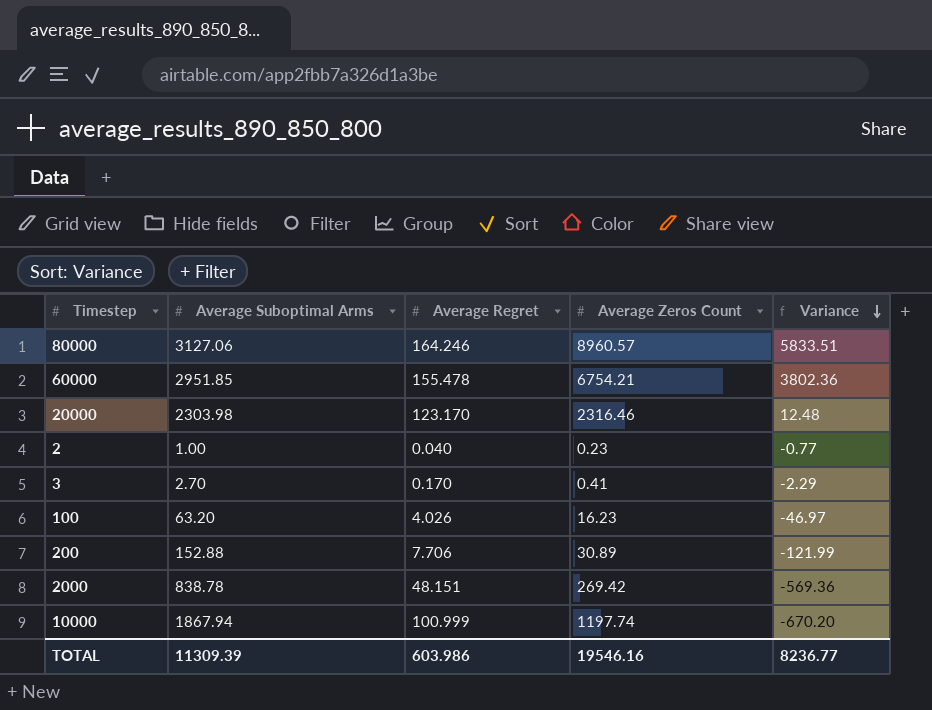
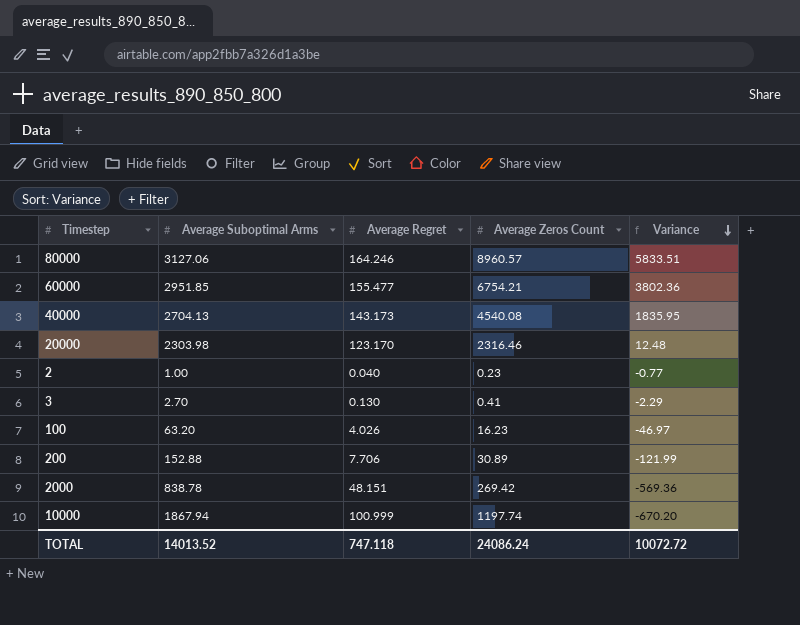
60000 | Average Regret: 155.478 -> 155.477
row 40000: none -> 2704.13 | 143.173 | 4540.08 | 1835.95
3 | Average Regret: 0.170 -> 0.130
TOTAL | Average Suboptimal Arms: 11309.39 -> 14013.52
TOTAL | Average Regret: 603.986 -> 747.118
TOTAL | Average Zeros Count: 19546.16 -> 24086.24
TOTAL | Variance: 8236.77 -> 10072.72

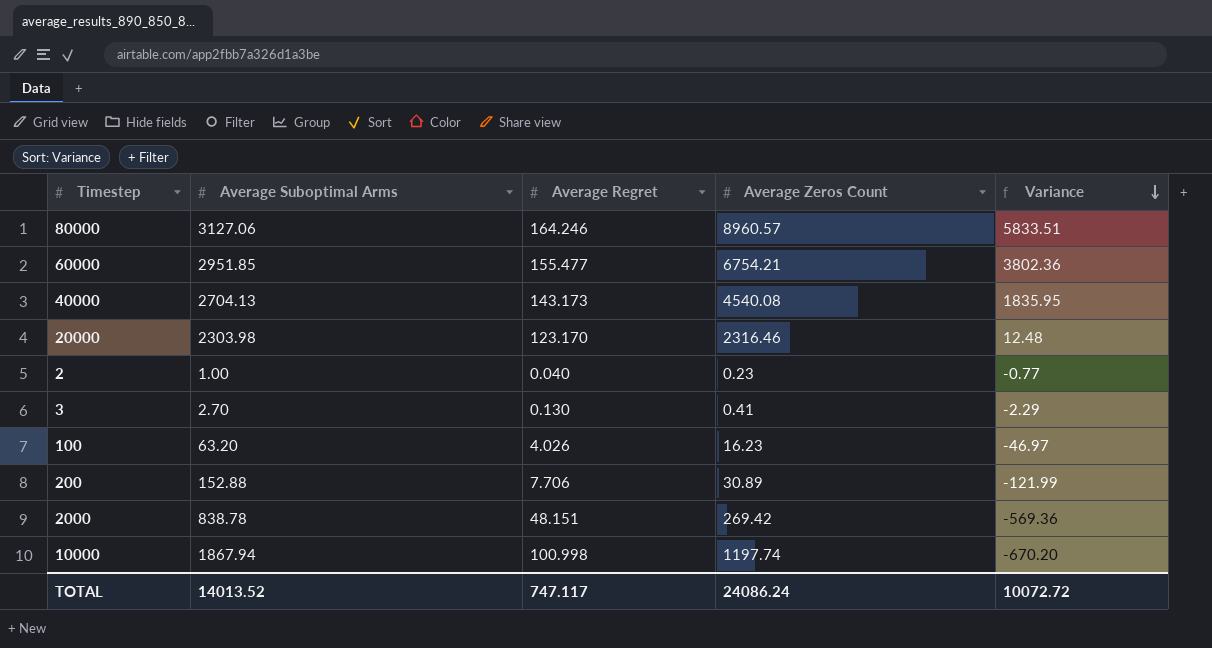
10000 | Average Regret: 100.999 -> 100.998
TOTAL | Average Regret: 747.118 -> 747.117

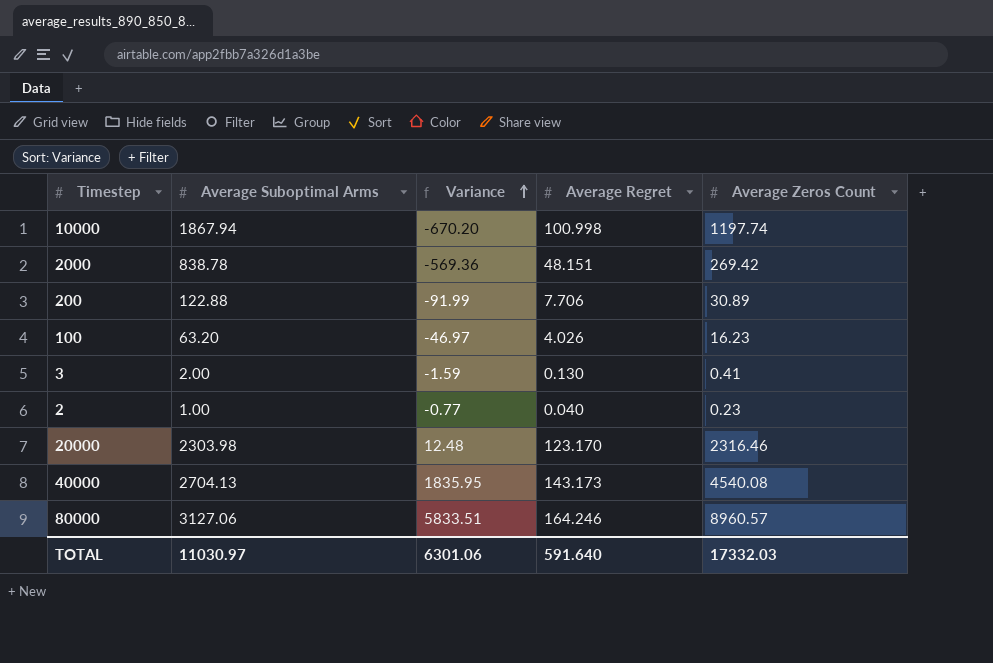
row order: Variance descending -> Variance ascending
column Variance | position: 5 -> 3
row 60000: 2951.85 | 155.477 | 6754.21 | 3802.36 -> none
200 | Average Suboptimal Arms: 152.88 -> 122.88
200 | Variance: -121.99 -> -91.99
3 | Average Suboptimal Arms: 2.70 -> 2.00
3 | Variance: -2.29 -> -1.59
TOTAL | Average Suboptimal Arms: 14013.52 -> 11030.97
TOTAL | Variance: 10072.72 -> 6301.06
TOTAL | Average Regret: 747.117 -> 591.640
TOTAL | Average Zeros Count: 24086.24 -> 17332.03

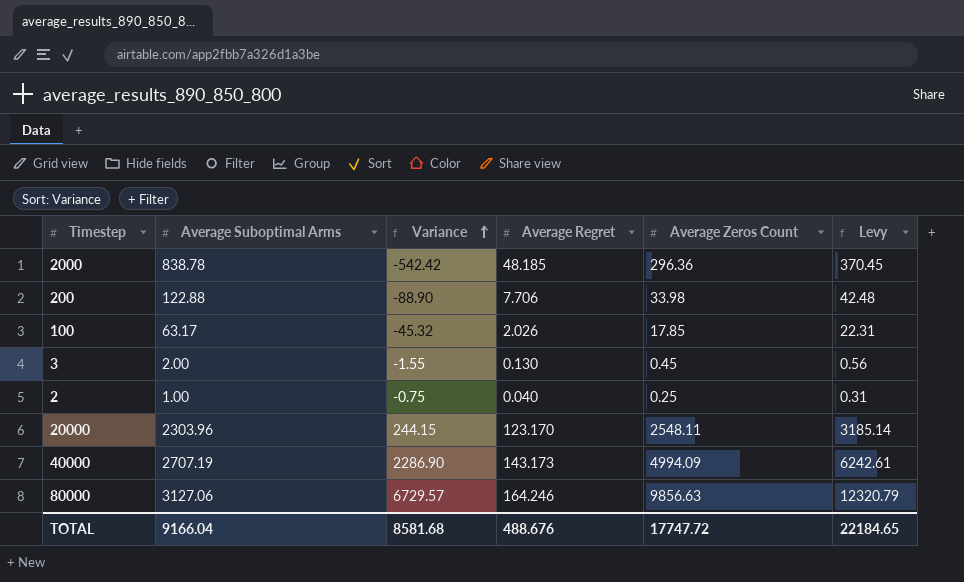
column Levy | formula: none -> [Average Zeros Count] * 1.25
row 10000: 1867.94 | -670.20 | 100.998 | 1197.74 -> none
2000 | Variance: -569.36 -> -542.42
2000 | Average Regret: 48.151 -> 48.185
2000 | Average Zeros Count: 269.42 -> 296.36
200 | Variance: -91.99 -> -88.90
200 | Average Zeros Count: 30.89 -> 33.98
100 | Average Suboptimal Arms: 63.20 -> 63.17
100 | Variance: -46.97 -> -45.32
100 | Average Regret: 4.026 -> 2.026
100 | Average Zeros Count: 16.23 -> 17.85
3 | Variance: -1.59 -> -1.55
3 | Average Zeros Count: 0.41 -> 0.45
2 | Variance: -0.77 -> -0.75
2 | Average Zeros Count: 0.23 -> 0.25
20000 | Average Suboptimal Arms: 2303.98 -> 2303.96
20000 | Variance: 12.48 -> 244.15
20000 | Average Zeros Count: 2316.46 -> 2548.11
40000 | Average Suboptimal Arms: 2704.13 -> 2707.19
40000 | Variance: 1835.95 -> 2286.90
40000 | Average Zeros Count: 4540.08 -> 4994.09
80000 | Variance: 5833.51 -> 6729.57
80000 | Average Zeros Count: 8960.57 -> 9856.63
TOTAL | Average Suboptimal Arms: 11030.97 -> 9166.04
TOTAL | Variance: 6301.06 -> 8581.68
TOTAL | Average Regret: 591.640 -> 488.676
TOTAL | Average Zeros Count: 17332.03 -> 17747.72

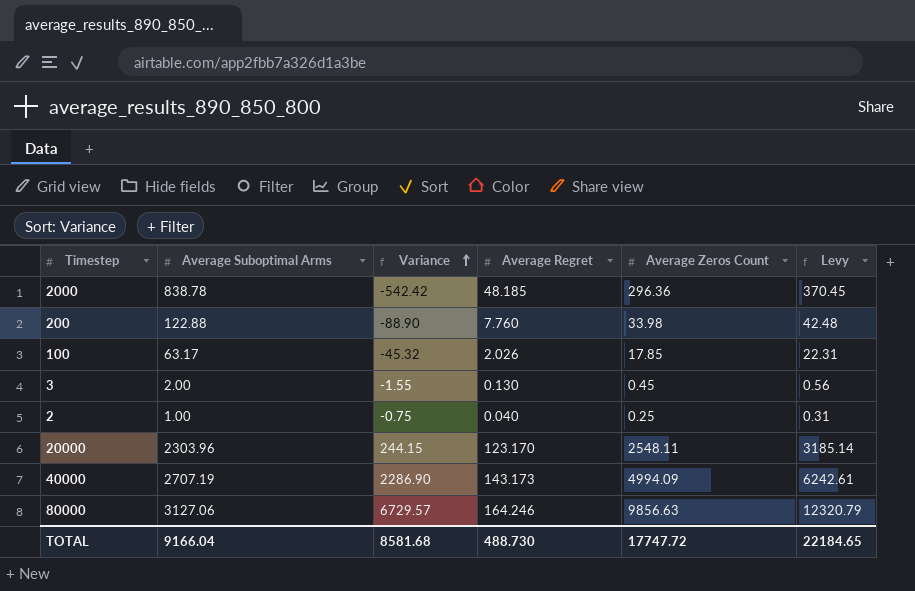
200 | Average Regret: 7.706 -> 7.760
TOTAL | Average Regret: 488.676 -> 488.730

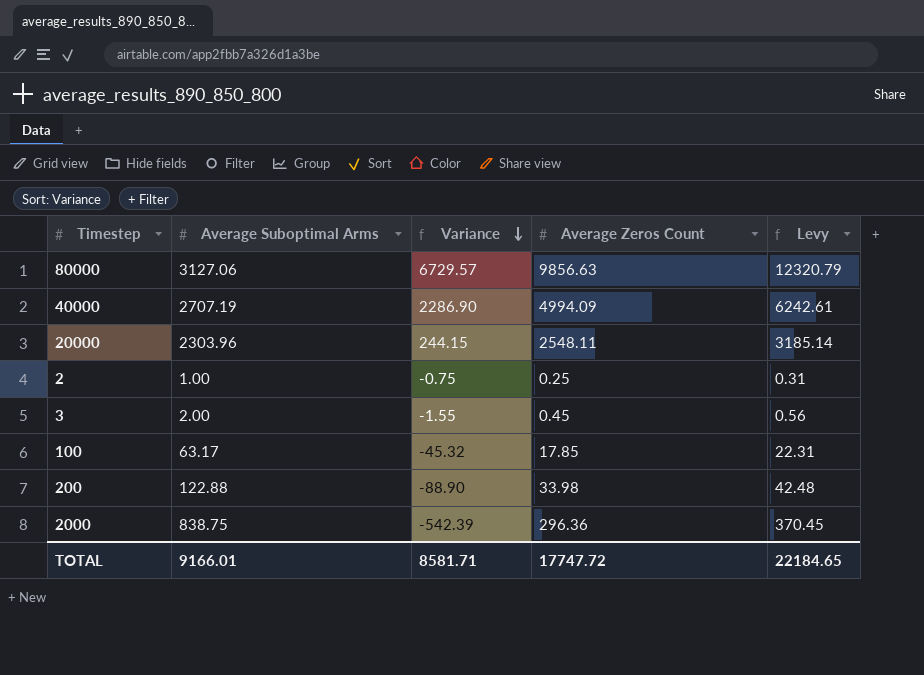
row order: Variance ascending -> Variance descending
column Average Regret | position: 4 -> none
2000 | Average Suboptimal Arms: 838.78 -> 838.75
2000 | Variance: -542.42 -> -542.39
TOTAL | Average Suboptimal Arms: 9166.04 -> 9166.01
TOTAL | Variance: 8581.68 -> 8581.71

